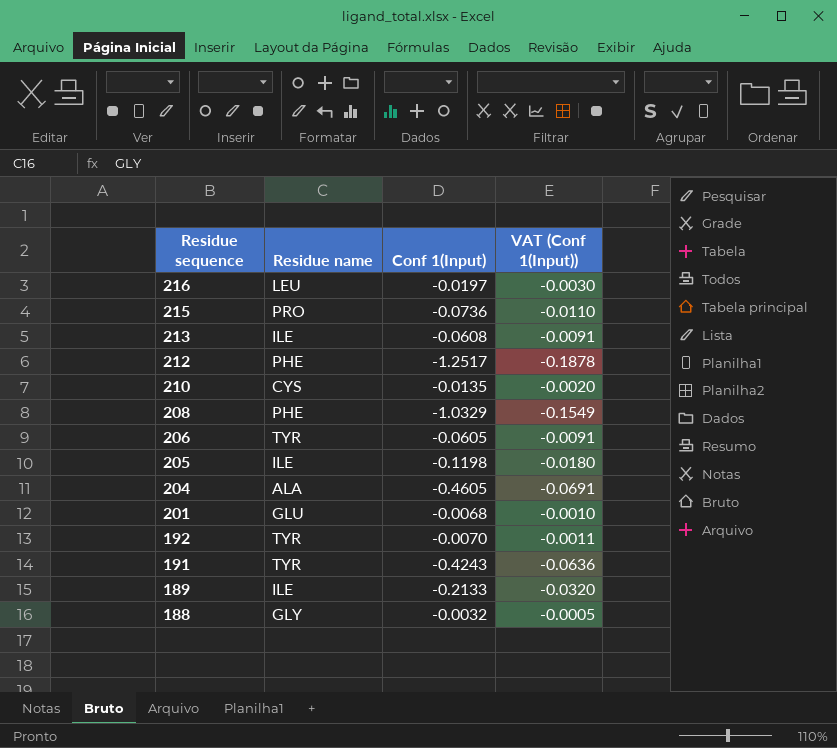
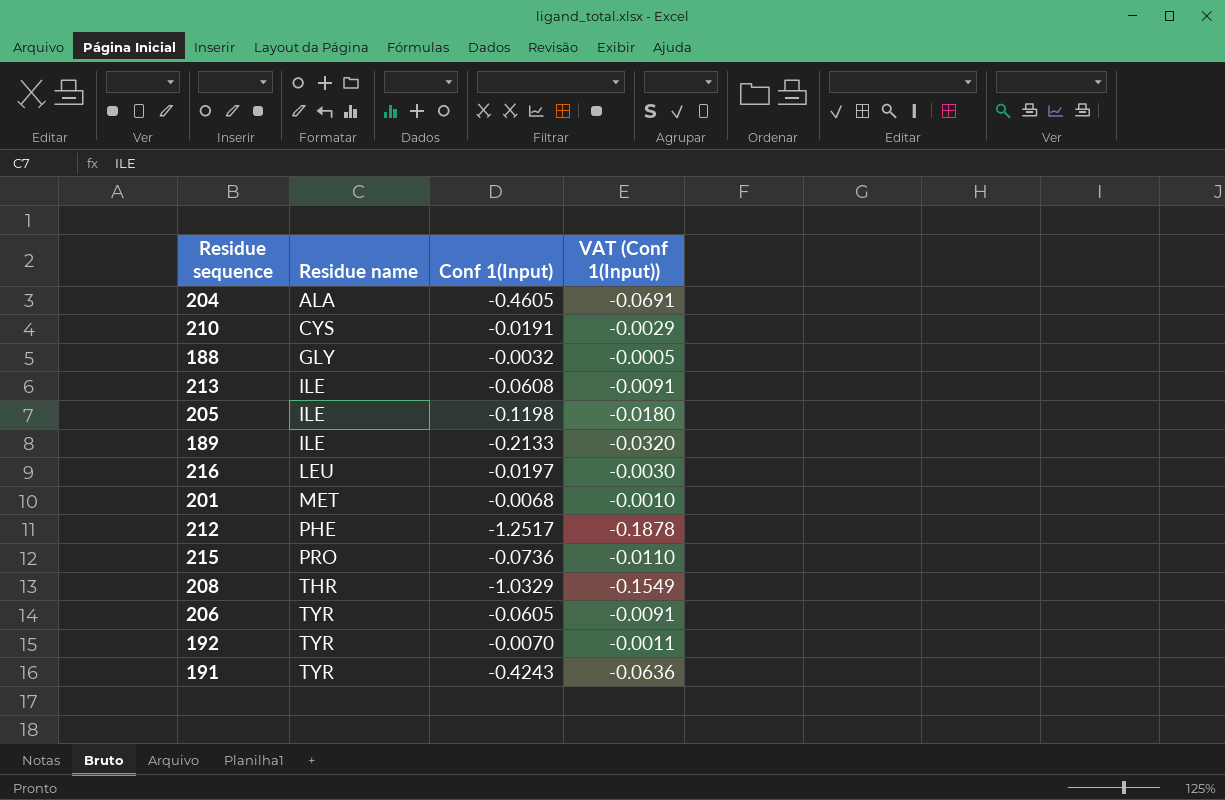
row order: Residue sequence descending -> Residue name ascending
210 | Conf 1(Input): -0.0135 -> -0.0191
210 | VAT (Conf 1(Input)): -0.0020 -> -0.0029
201 | Residue name: GLU -> MET
208 | Residue name: PHE -> THR

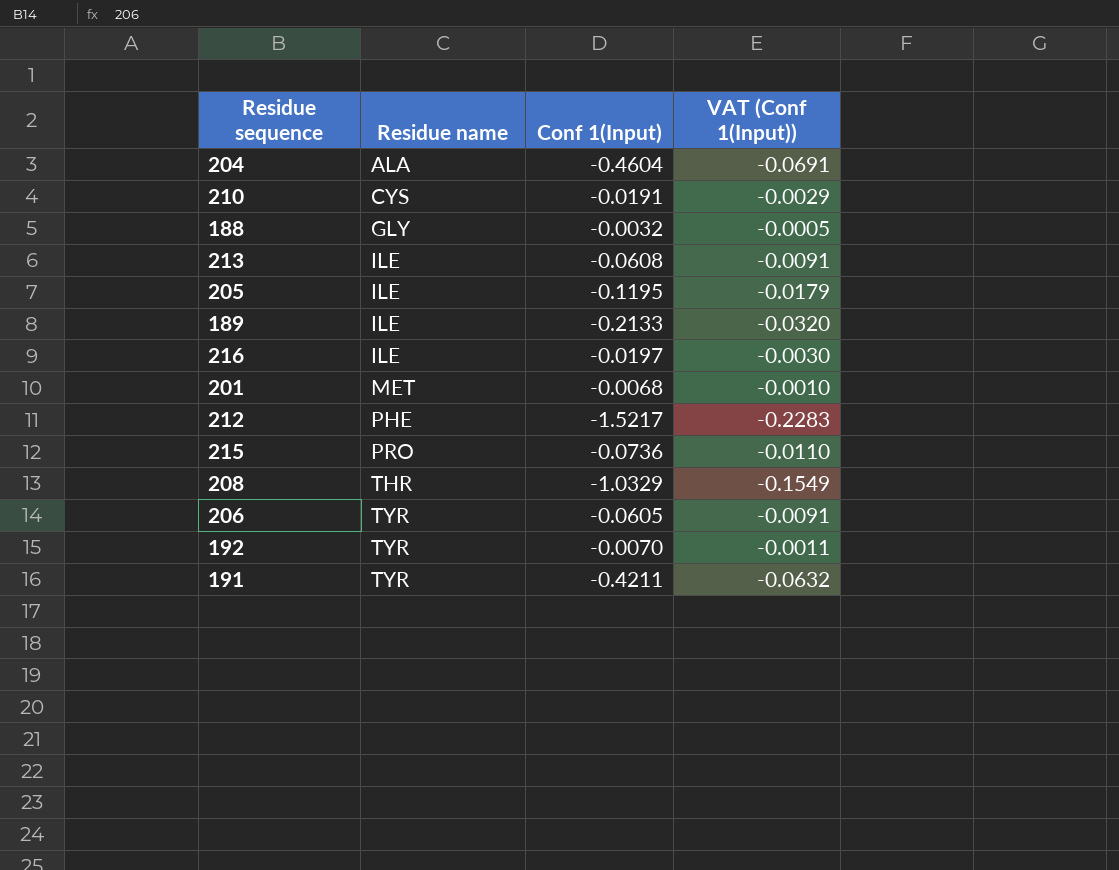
204 | Conf 1(Input): -0.4605 -> -0.4604
205 | Conf 1(Input): -0.1198 -> -0.1195
205 | VAT (Conf 1(Input)): -0.0180 -> -0.0179
216 | Residue name: LEU -> ILE
212 | Conf 1(Input): -1.2517 -> -1.5217
212 | VAT (Conf 1(Input)): -0.1878 -> -0.2283
191 | Conf 1(Input): -0.4243 -> -0.4211
191 | VAT (Conf 1(Input)): -0.0636 -> -0.0632

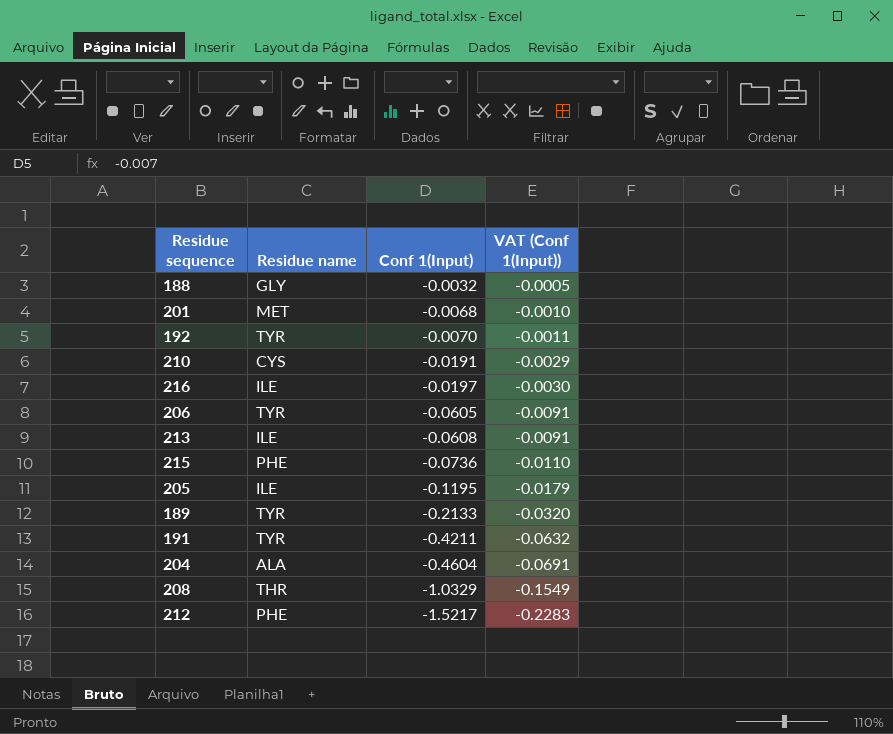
row order: Residue name ascending -> Conf 1(Input) descending
215 | Residue name: PRO -> PHE
189 | Residue name: ILE -> TYR

